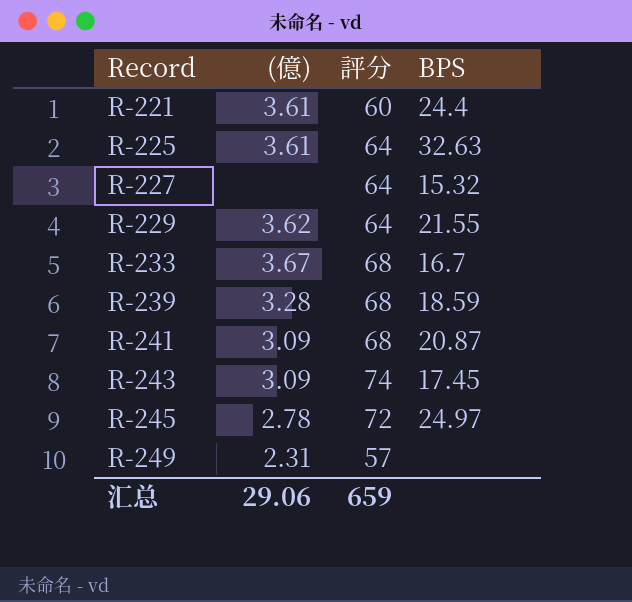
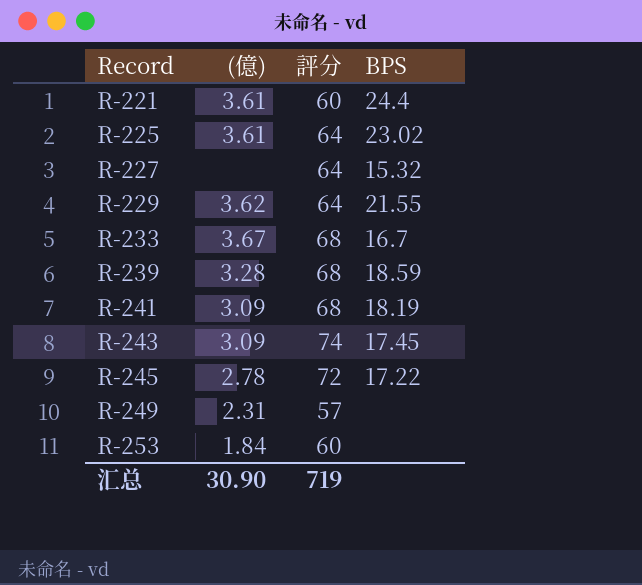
R-225 | BPS: 32.63 -> 23.02
R-241 | BPS: 20.87 -> 18.19
R-245 | BPS: 24.97 -> 17.22
row R-253: none -> 1.84 | 60 | none
汇总 | (億): 29.06 -> 30.90
汇总 | 評分: 659 -> 719

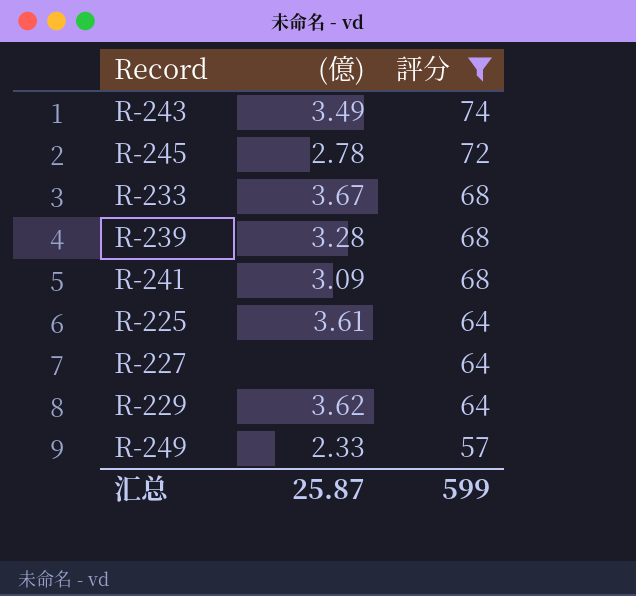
filter: none -> 評分 != 60
row order: Record ascending -> 評分 descending
column BPS | position: 4 -> none
R-243 | (億): 3.09 -> 3.49
R-249 | (億): 2.31 -> 2.33
汇总 | (億): 30.90 -> 25.87
汇总 | 評分: 719 -> 599

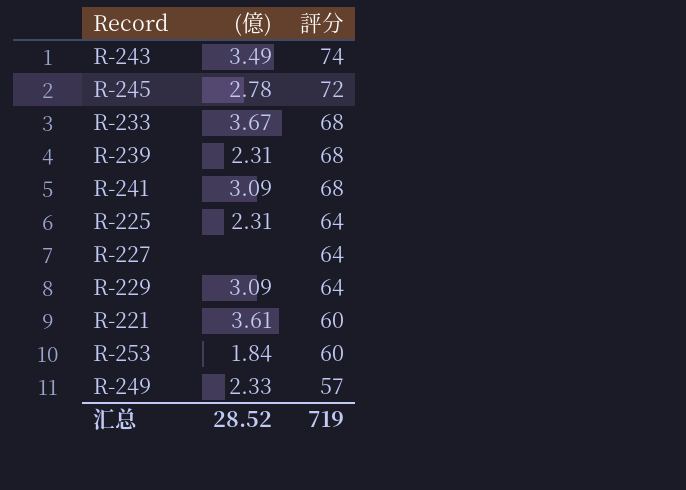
filter: 評分 != 60 -> none
R-239 | (億): 3.28 -> 2.31
R-225 | (億): 3.61 -> 2.31
R-229 | (億): 3.62 -> 3.09
汇总 | (億): 25.87 -> 28.52
汇总 | 評分: 599 -> 719

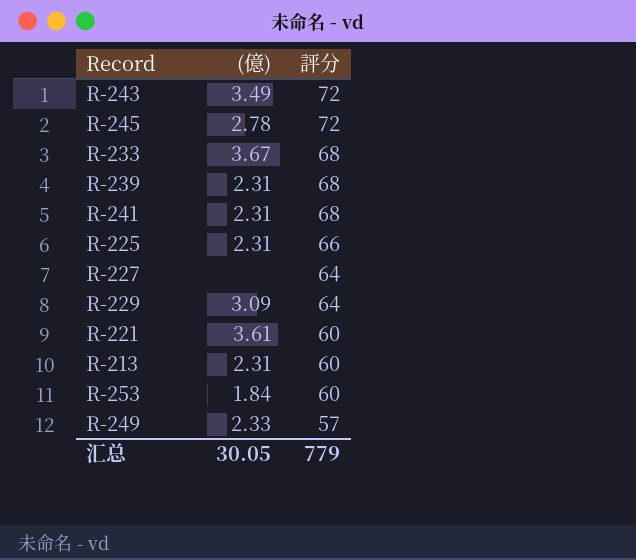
R-243 | 評分: 74 -> 72
R-241 | (億): 3.09 -> 2.31
R-225 | 評分: 64 -> 66
row R-213: none -> 2.31 | 60
汇总 | (億): 28.52 -> 30.05
汇总 | 評分: 719 -> 779

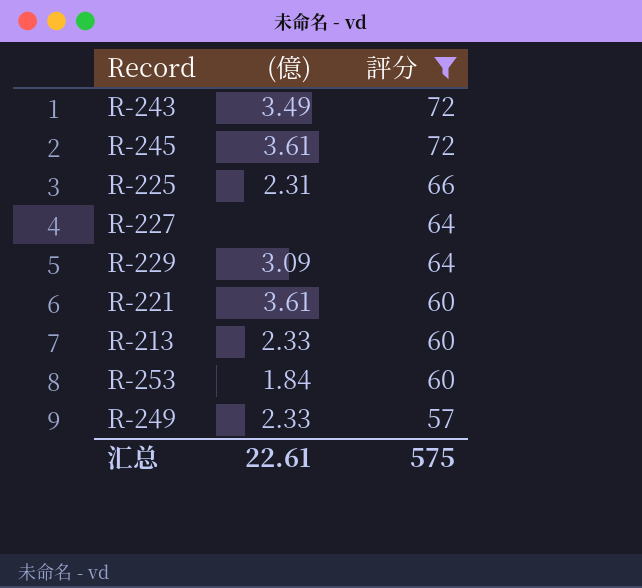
filter: none -> 評分 != 68
R-245 | (億): 2.78 -> 3.61
R-213 | (億): 2.31 -> 2.33
汇总 | (億): 30.05 -> 22.61
汇总 | 評分: 779 -> 575

